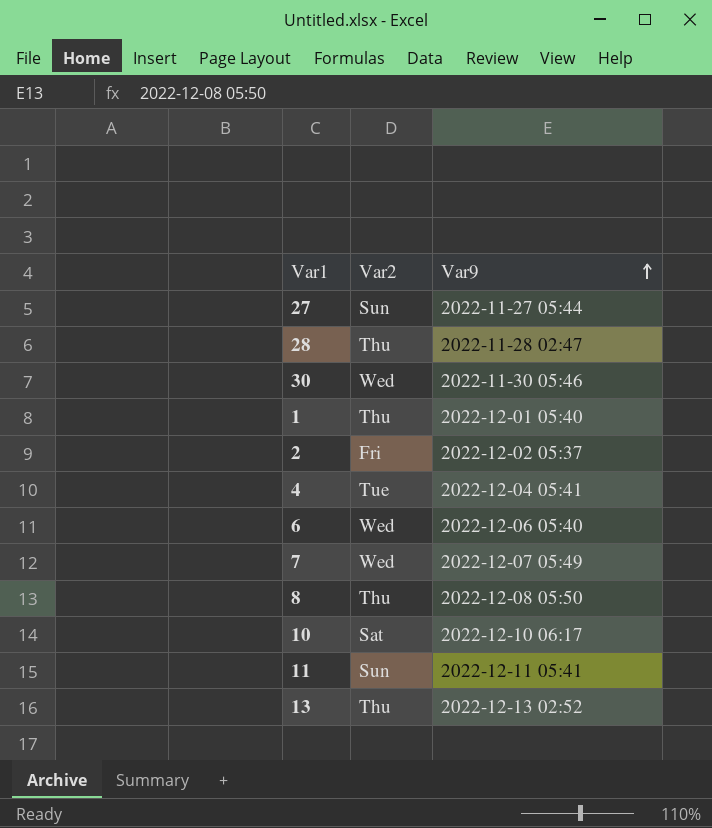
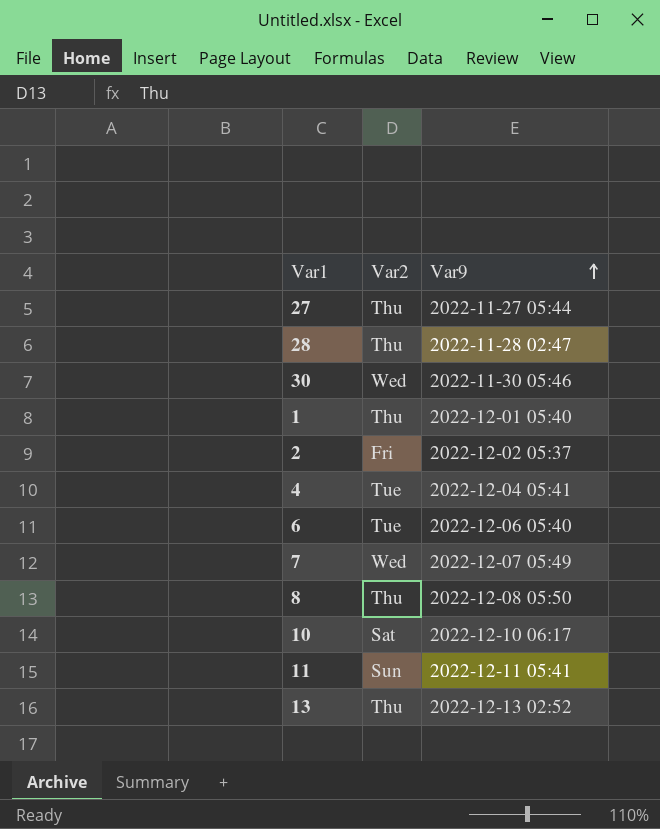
27 | Var2: Sun -> Thu
6 | Var2: Wed -> Tue

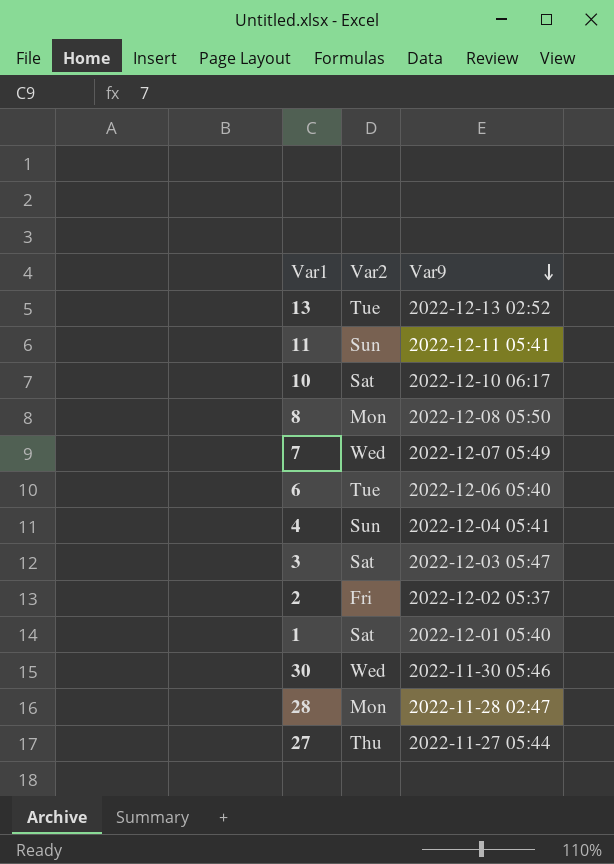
row order: Var9 ascending -> Var9 descending
13 | Var2: Thu -> Tue
8 | Var2: Thu -> Mon
4 | Var2: Tue -> Sun
row 3: none -> Sat | 2022-12-03 05:47
1 | Var2: Thu -> Sat
28 | Var2: Thu -> Mon

